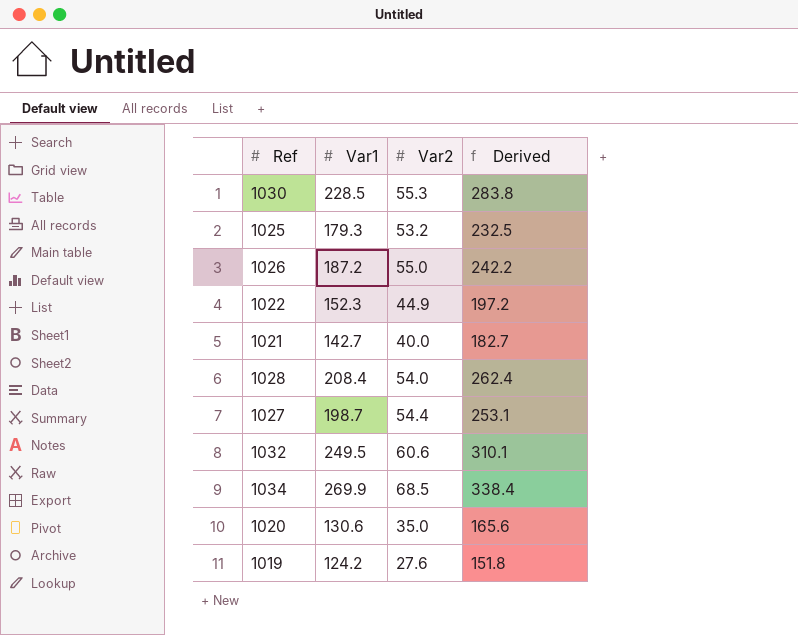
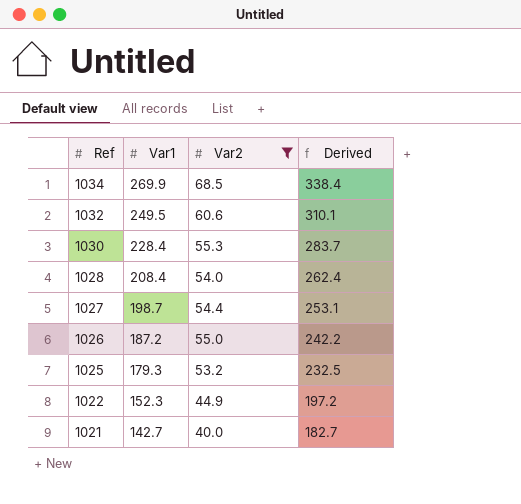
filter: none -> Var2 >= 40.0
row order: none -> Ref descending
1030 | Var1: 228.5 -> 228.4
1030 | Derived: 283.8 -> 283.7

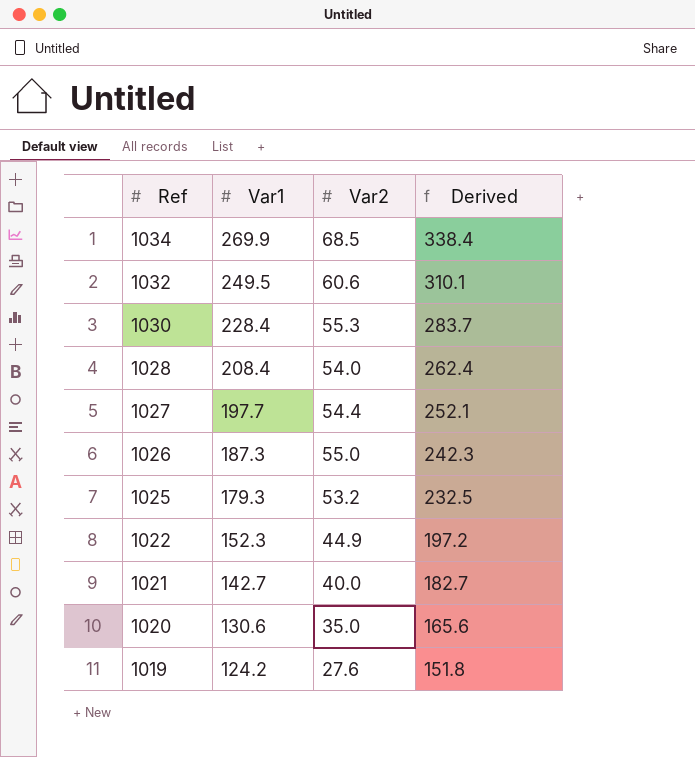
filter: Var2 >= 40.0 -> none
1027 | Var1: 198.7 -> 197.7
1027 | Derived: 253.1 -> 252.1
1026 | Var1: 187.2 -> 187.3
1026 | Derived: 242.2 -> 242.3

